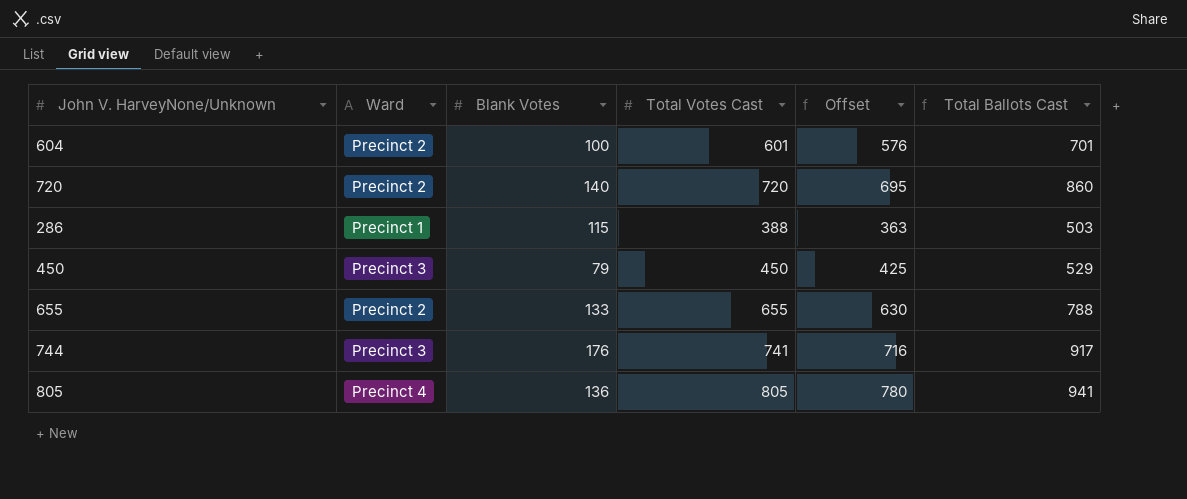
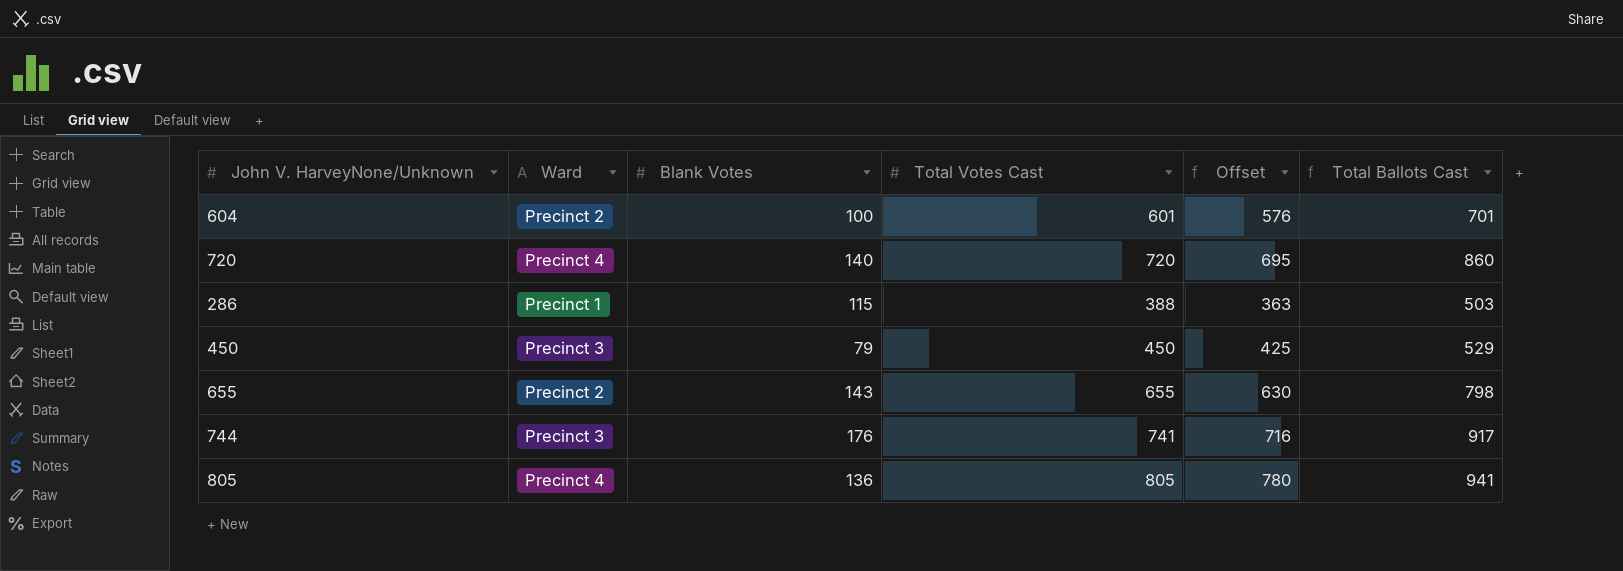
720 | Ward: Precinct 2 -> Precinct 4
655 | Blank Votes: 133 -> 143
655 | Total Ballots Cast: 788 -> 798

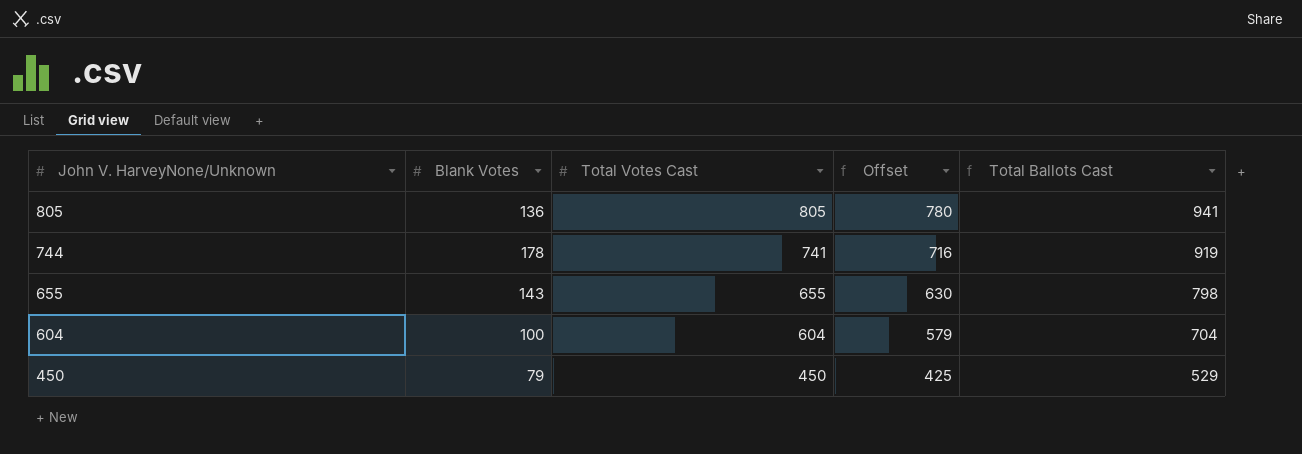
row order: none -> John V. HarveyNone/Unknown descending
column Ward | position: 2 -> none
row 720: Precinct 4 | 140 | 720 | 695 | 860 -> none
row 286: Precinct 1 | 115 | 388 | 363 | 503 -> none
744 | Blank Votes: 176 -> 178
744 | Total Ballots Cast: 917 -> 919
604 | Total Votes Cast: 601 -> 604
604 | Offset: 576 -> 579
604 | Total Ballots Cast: 701 -> 704

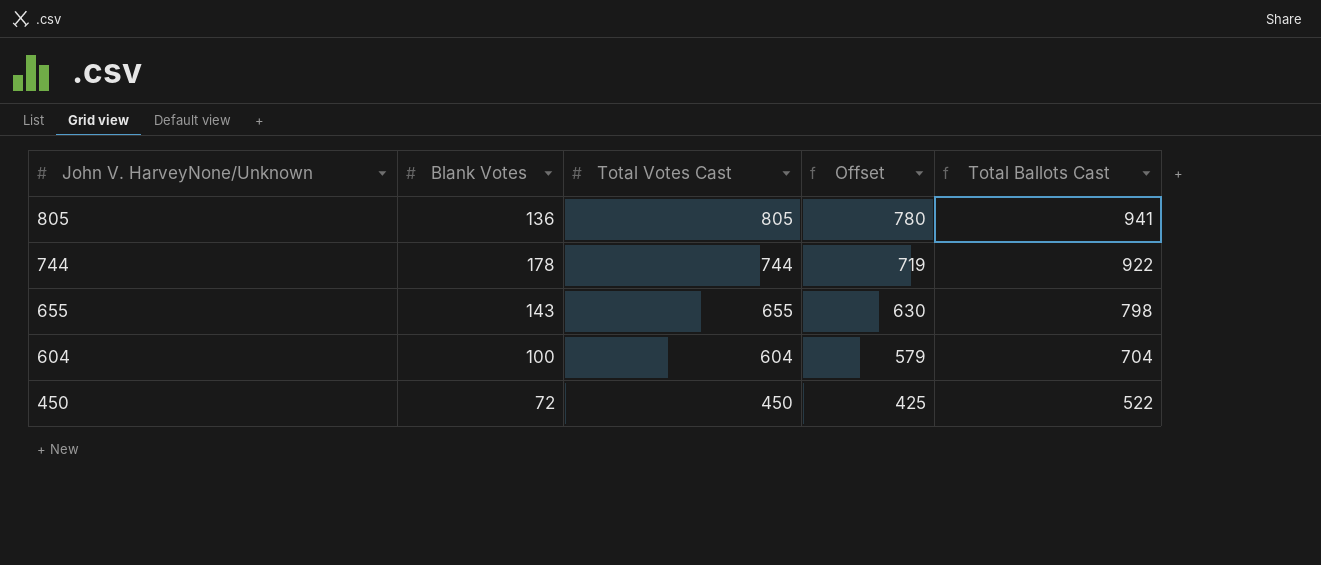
744 | Total Votes Cast: 741 -> 744
744 | Offset: 716 -> 719
744 | Total Ballots Cast: 919 -> 922
450 | Blank Votes: 79 -> 72
450 | Total Ballots Cast: 529 -> 522

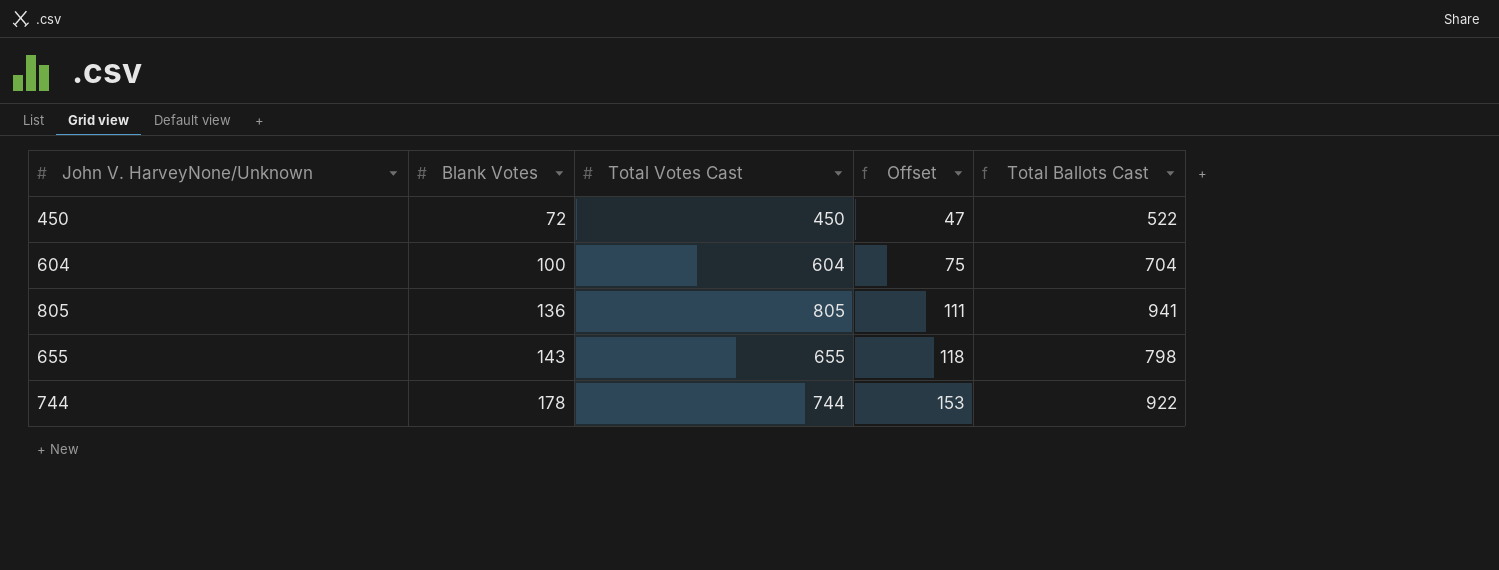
row order: John V. HarveyNone/Unknown descending -> Blank Votes ascending
column Offset | formula: [Total Votes Cast] - 25 -> [Blank Votes] - 25

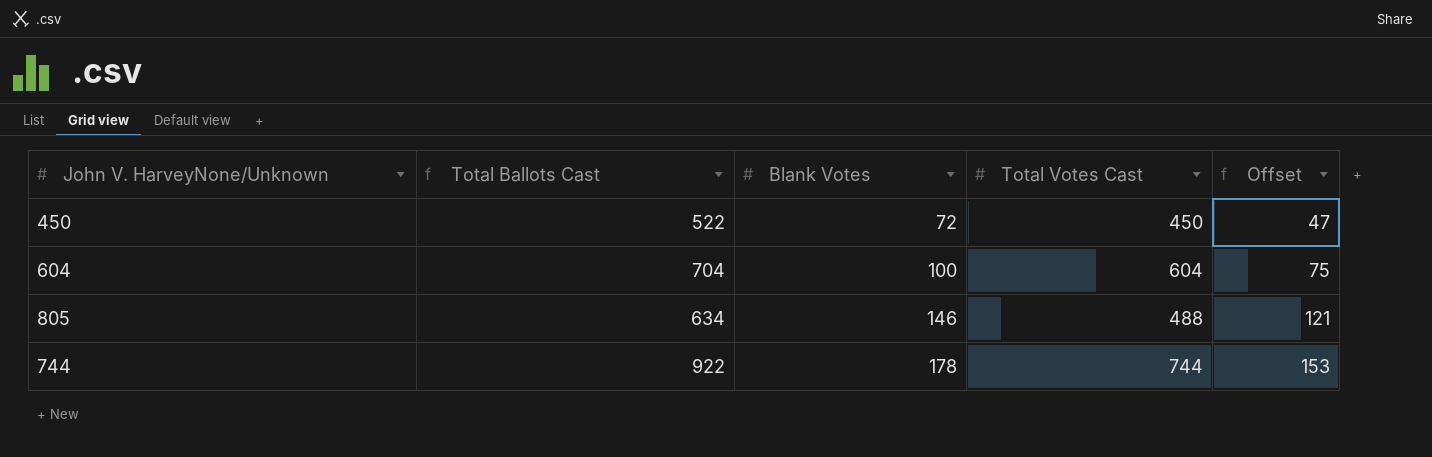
column Total Ballots Cast | position: 5 -> 2
row 655: 143 | 655 | 118 | 798 -> none
805 | Total Ballots Cast: 941 -> 634
805 | Blank Votes: 136 -> 146
805 | Total Votes Cast: 805 -> 488
805 | Offset: 111 -> 121

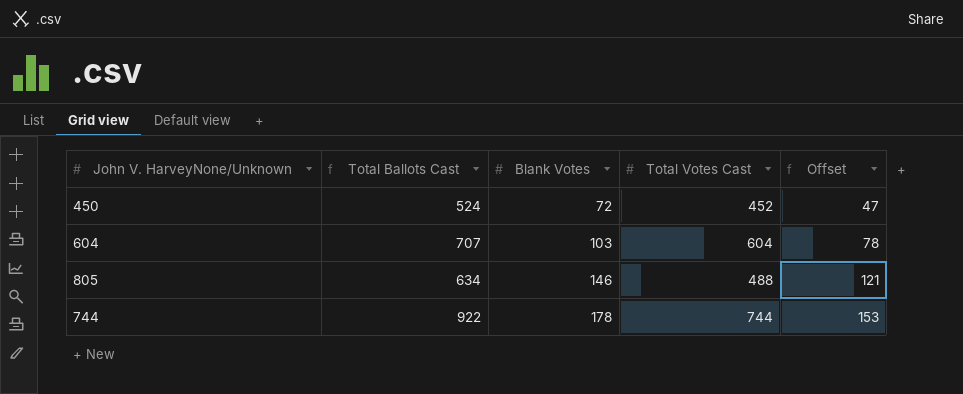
450 | Total Ballots Cast: 522 -> 524
450 | Total Votes Cast: 450 -> 452
604 | Total Ballots Cast: 704 -> 707
604 | Blank Votes: 100 -> 103
604 | Offset: 75 -> 78

